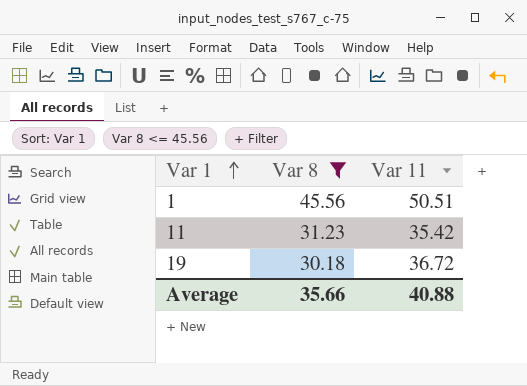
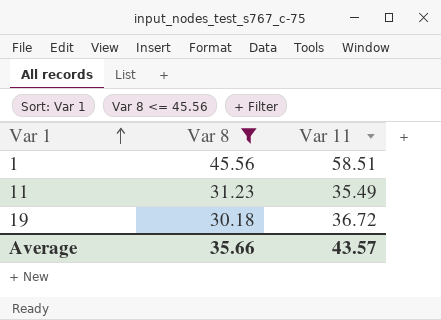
1 | Var 11: 50.51 -> 58.51
11 | Var 11: 35.42 -> 35.49
Average | Var 11: 40.88 -> 43.57

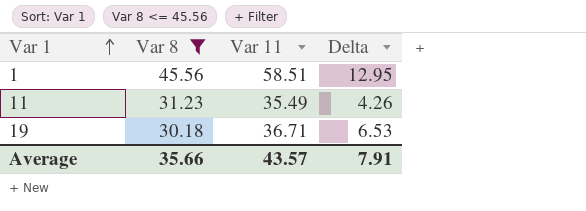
column Delta | formula: none -> [Var 11] - [Var 8]
19 | Var 11: 36.72 -> 36.71

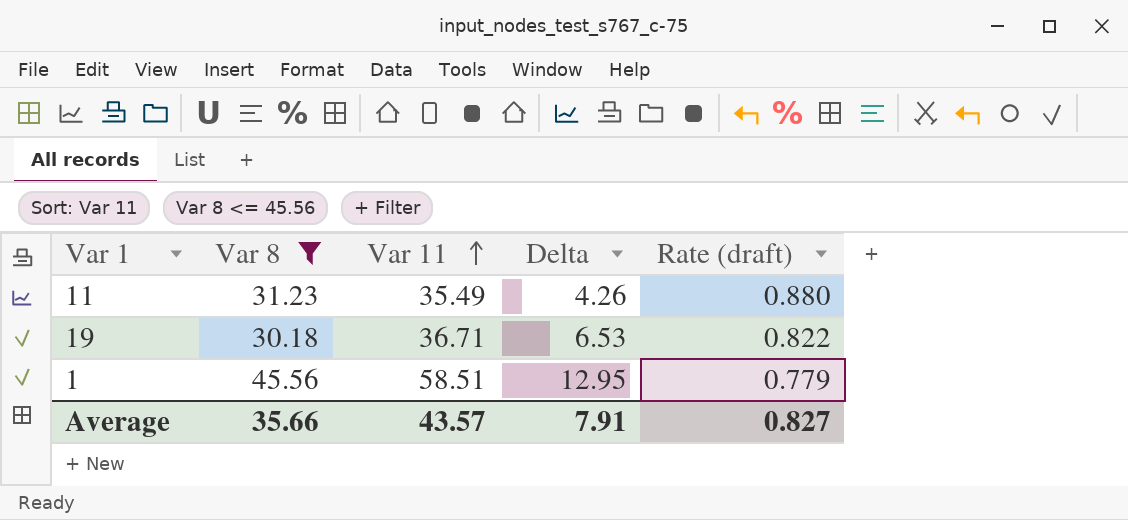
row order: Var 1 ascending -> Var 11 ascending
column Rate (draft) | formula: none -> [Var 8] / [Var 11]

